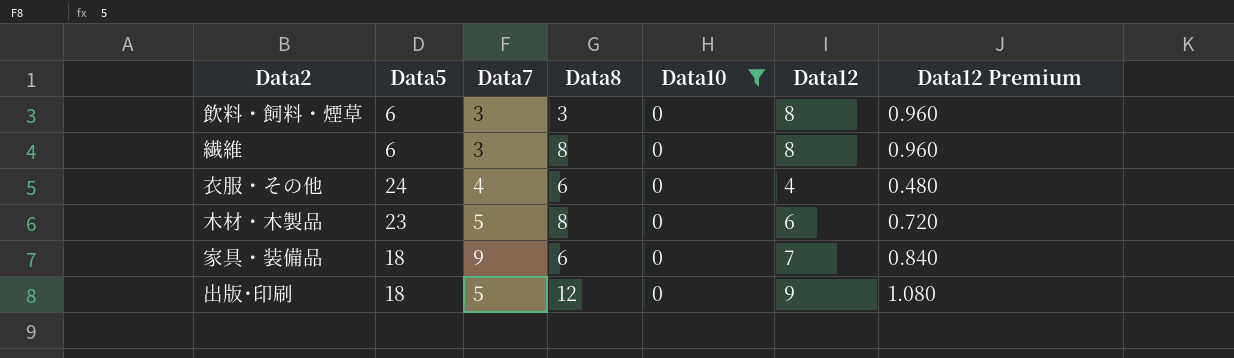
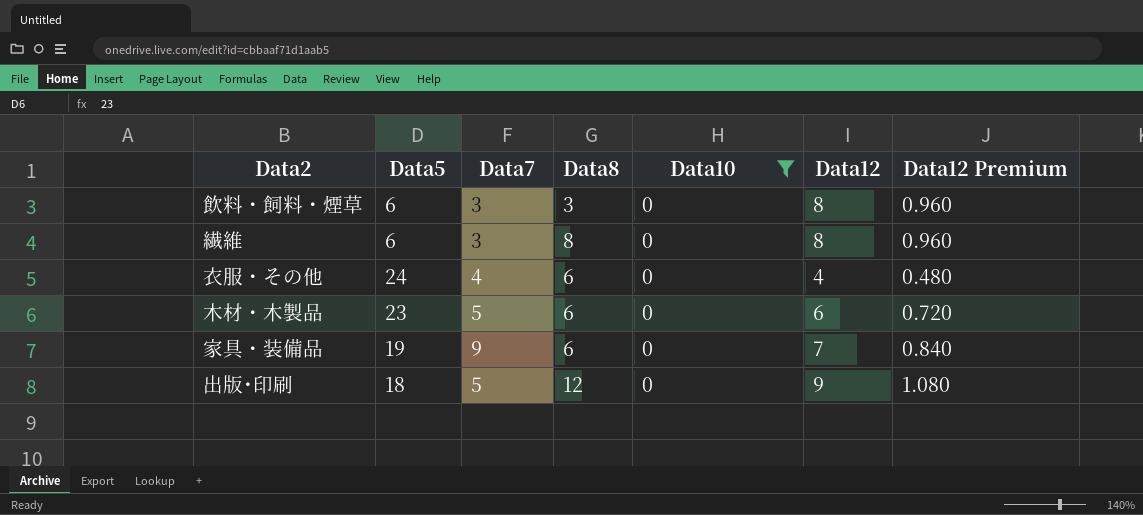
木材・木製品 | Data8: 8 -> 6
家具・装備品 | Data5: 18 -> 19

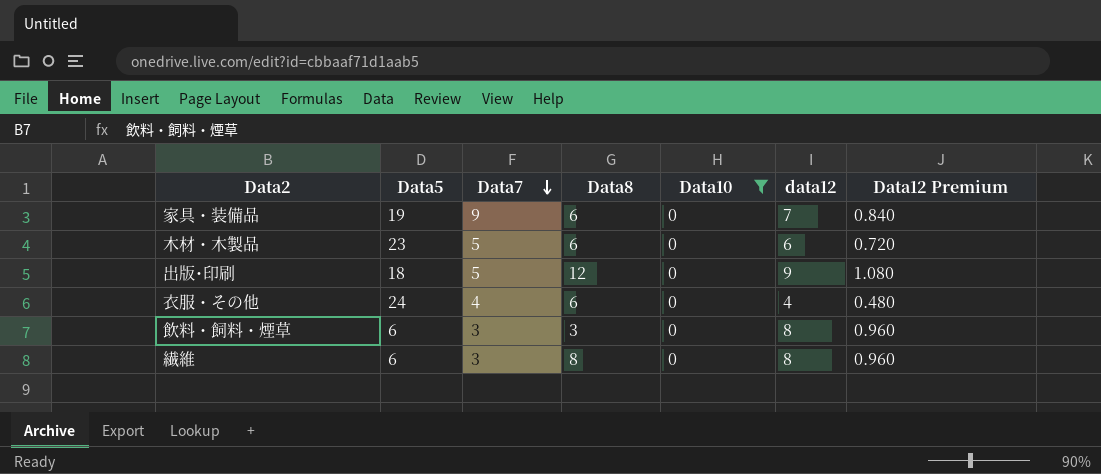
row order: none -> Data7 descending
column name: Data12 -> data12

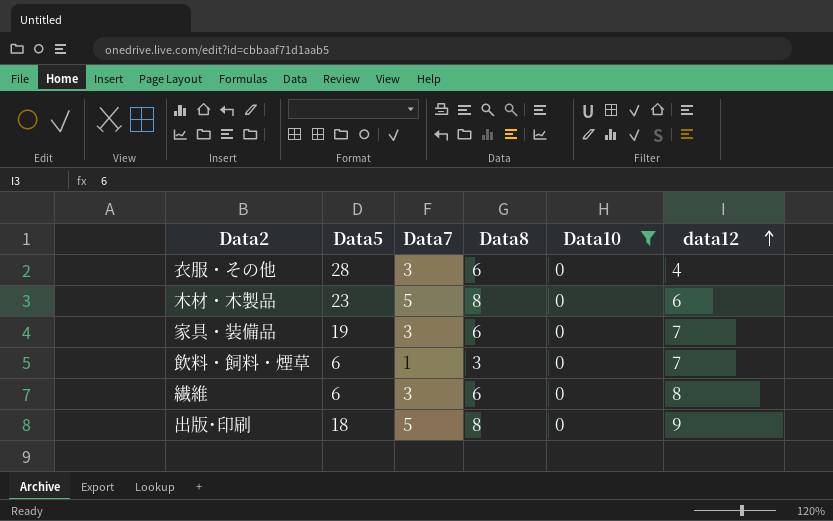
row order: Data7 descending -> data12 ascending
column Data12 Premium | formula: [data12] * 0.12 -> none
衣服・その他 | Data5: 24 -> 28
衣服・その他 | Data7: 4 -> 3
木材・木製品 | Data8: 6 -> 8
家具・装備品 | Data7: 9 -> 3
飲料・飼料・煙草 | Data7: 3 -> 1
飲料・飼料・煙草 | data12: 8 -> 7
繊維 | Data8: 8 -> 6
出版･印刷 | Data8: 12 -> 8

